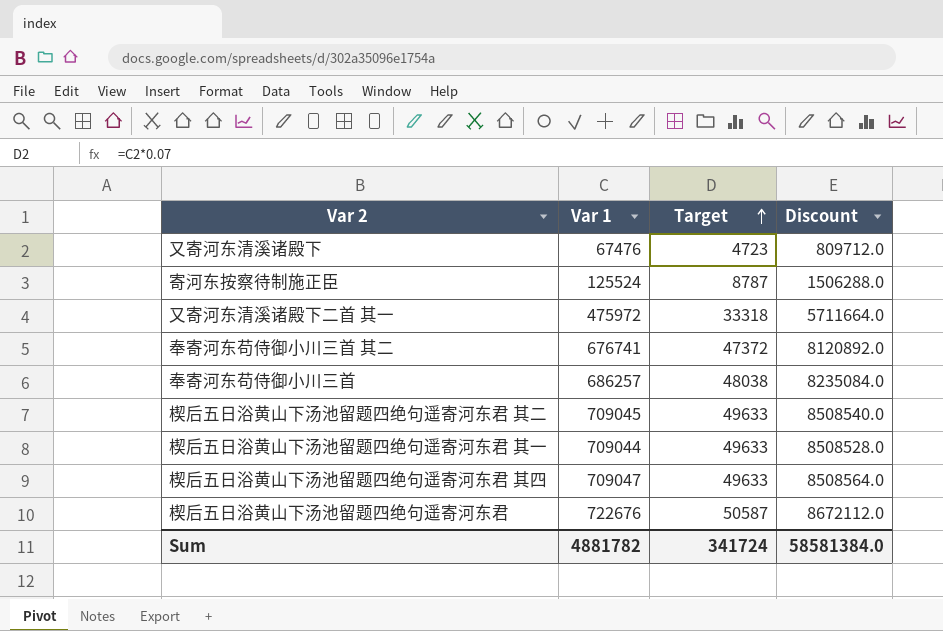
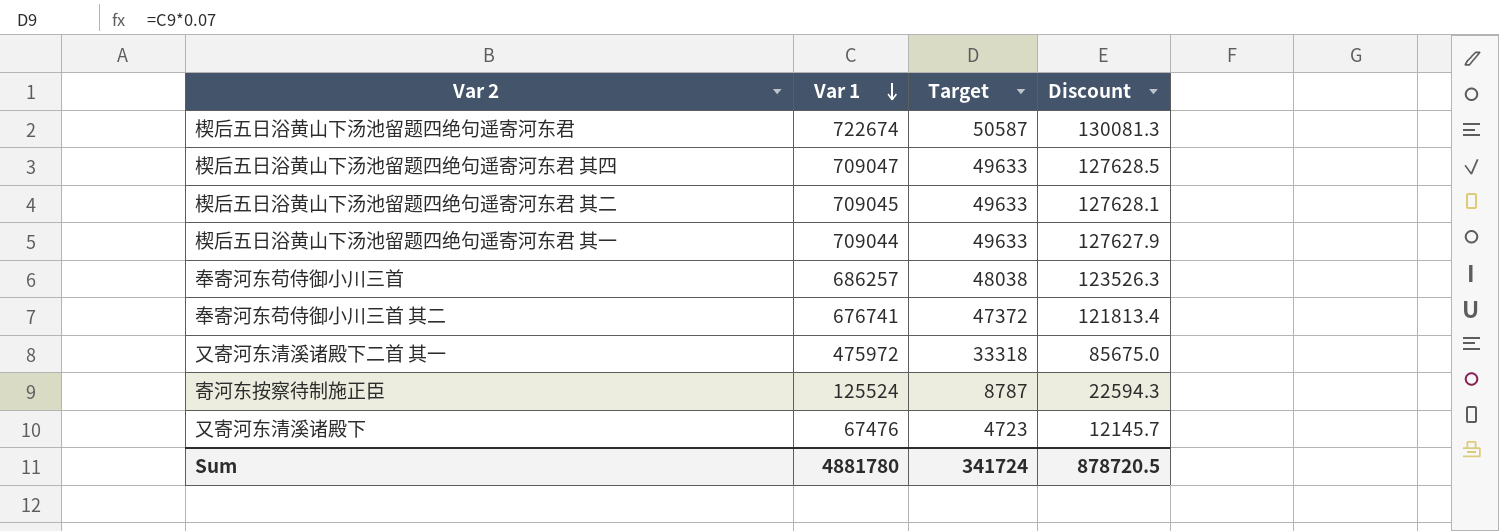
row order: Target ascending -> Var 1 descending
column Discount | formula: [Var 1] * 12 -> [Var 1] * 0.18
楔后五日浴黄山下汤池留题四绝句遥寄河东君 | Var 1: 722676 -> 722674
Sum | Var 1: 4881782 -> 4881780
Sum | Discount: 58581384.0 -> 878720.5

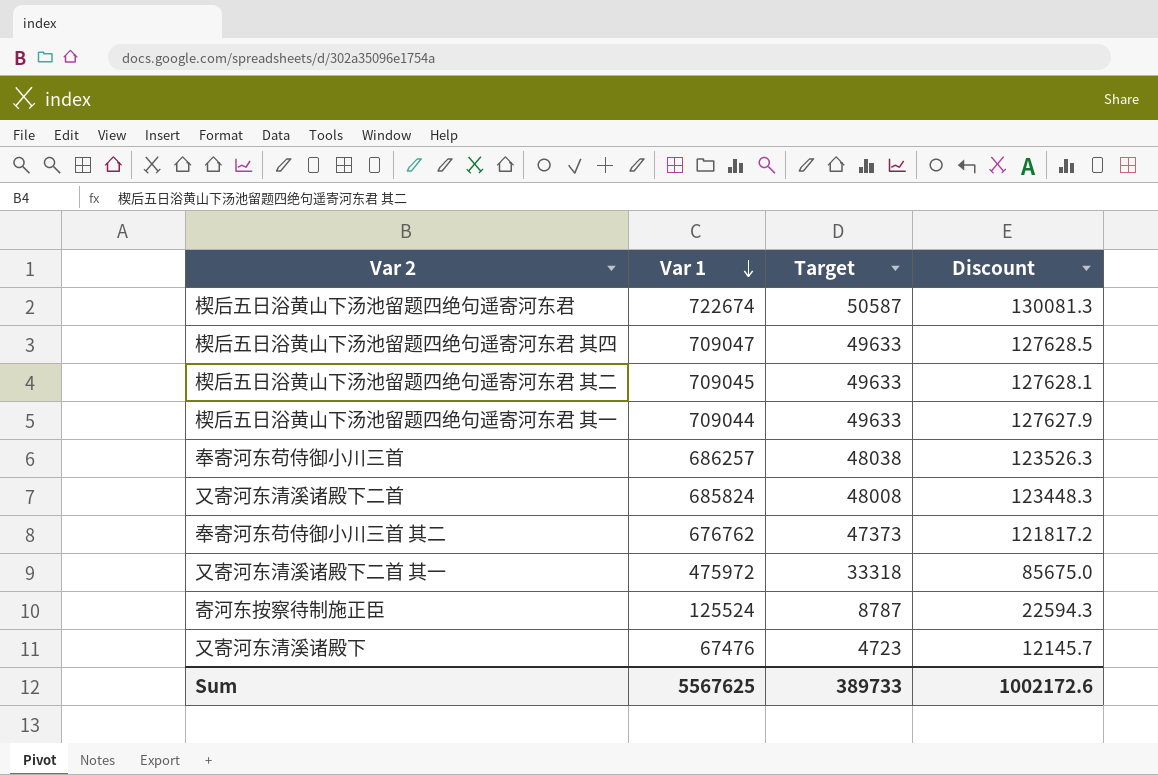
row 又寄河东清溪诸殿下二首: none -> 685824 | 48008 | 123448.3
奉寄河东苟侍御小川三首 其二 | Var 1: 676741 -> 676762
奉寄河东苟侍御小川三首 其二 | Target: 47372 -> 47373
奉寄河东苟侍御小川三首 其二 | Discount: 121813.4 -> 121817.2
Sum | Var 1: 4881780 -> 5567625
Sum | Target: 341724 -> 389733
Sum | Discount: 878720.5 -> 1002172.6

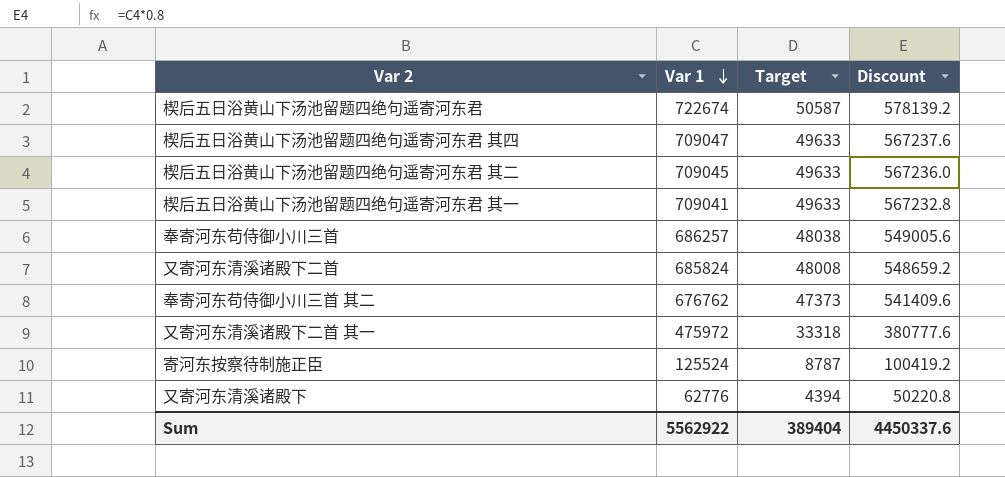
column Discount | formula: [Var 1] * 0.18 -> [Var 1] * 0.8
楔后五日浴黄山下汤池留题四绝句遥寄河东君 其一 | Var 1: 709044 -> 709041
又寄河东清溪诸殿下 | Var 1: 67476 -> 62776
又寄河东清溪诸殿下 | Target: 4723 -> 4394
Sum | Var 1: 5567625 -> 5562922
Sum | Target: 389733 -> 389404
Sum | Discount: 1002172.6 -> 4450337.6

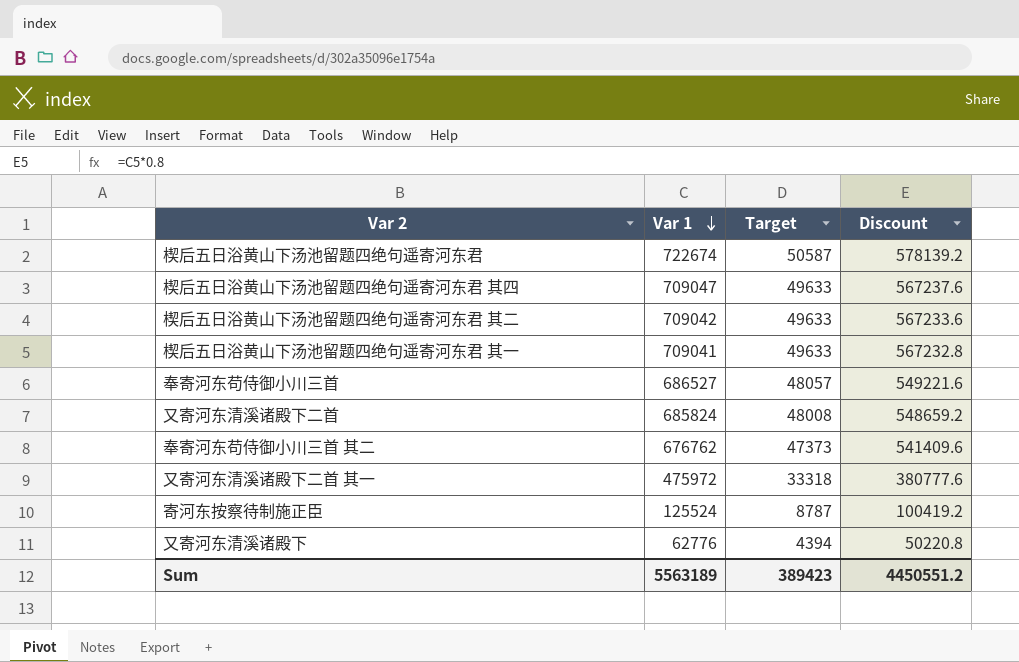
楔后五日浴黄山下汤池留题四绝句遥寄河东君 其二 | Var 1: 709045 -> 709042
楔后五日浴黄山下汤池留题四绝句遥寄河东君 其二 | Discount: 567236.0 -> 567233.6
奉寄河东苟侍御小川三首 | Var 1: 686257 -> 686527
奉寄河东苟侍御小川三首 | Target: 48038 -> 48057
奉寄河东苟侍御小川三首 | Discount: 549005.6 -> 549221.6
Sum | Var 1: 5562922 -> 5563189
Sum | Target: 389404 -> 389423
Sum | Discount: 4450337.6 -> 4450551.2

